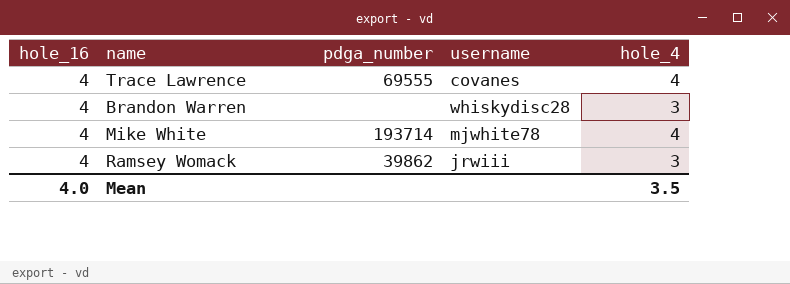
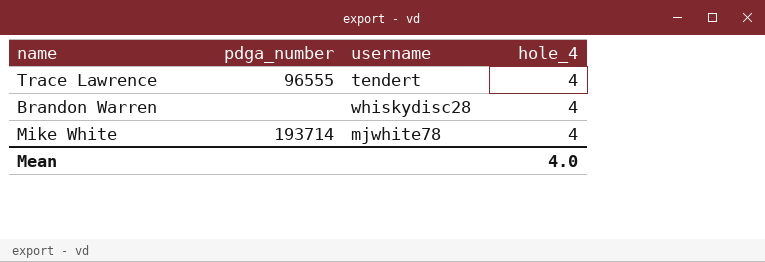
column hole_16 | position: 1 -> none
row Ramsey Womack: 4 | 39862 | jrwiii | 3 -> none
Trace Lawrence | pdga_number: 69555 -> 96555
Trace Lawrence | username: covanes -> tendert
Brandon Warren | hole_4: 3 -> 4
Mean | hole_4: 3.5 -> 4.0

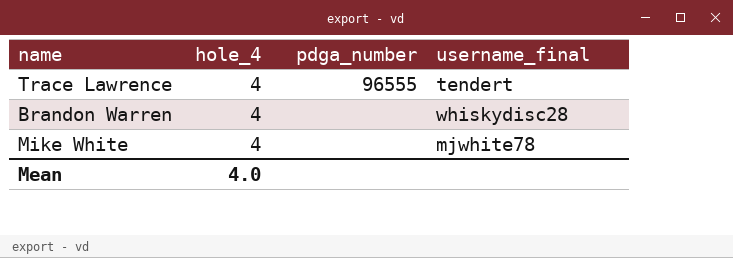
column hole_4 | position: 4 -> 2
column name: username -> username_final
Mike White | pdga_number: 193714 -> none

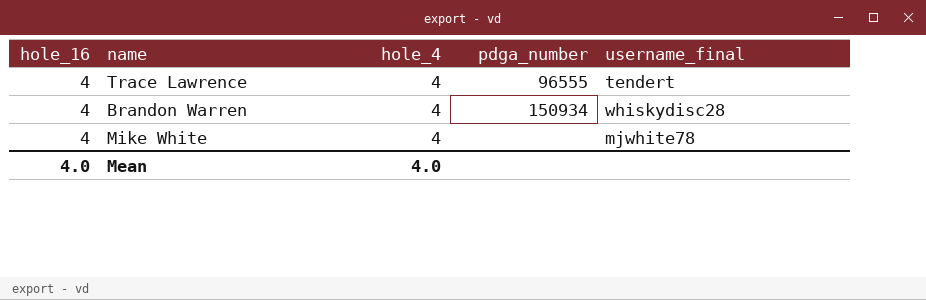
column hole_16 | position: none -> 1
Brandon Warren | pdga_number: none -> 150934

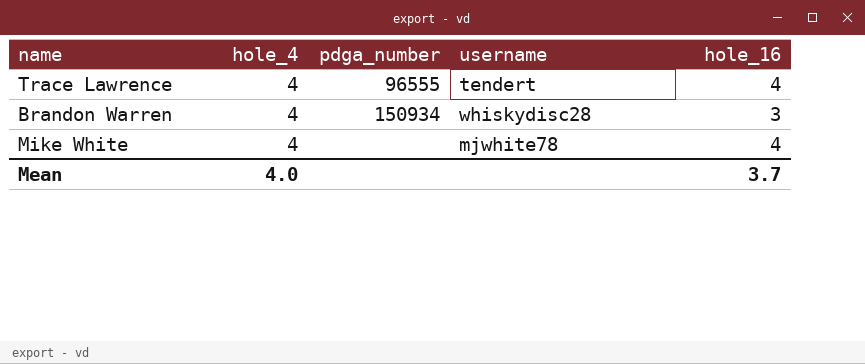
column name: username_final -> username
column hole_16 | position: 1 -> 5
Brandon Warren | hole_16: 4 -> 3
Mean | hole_16: 4.0 -> 3.7

